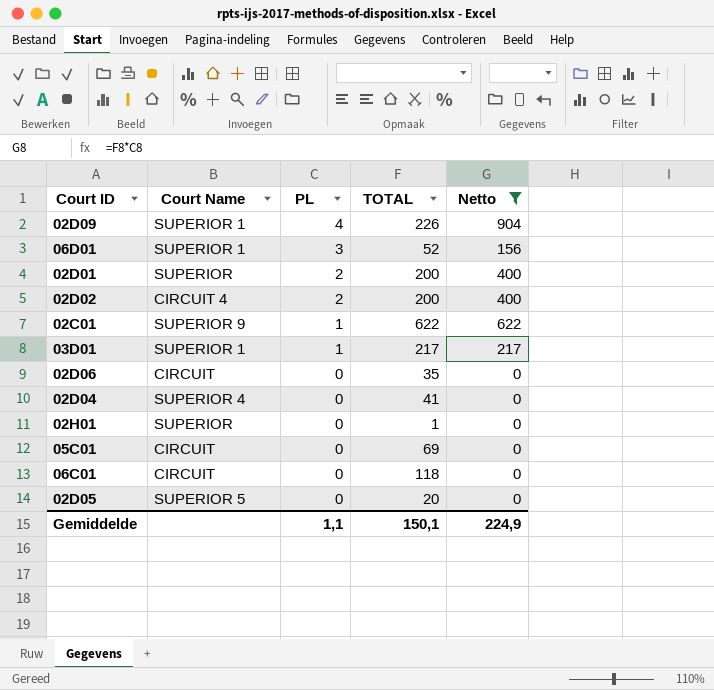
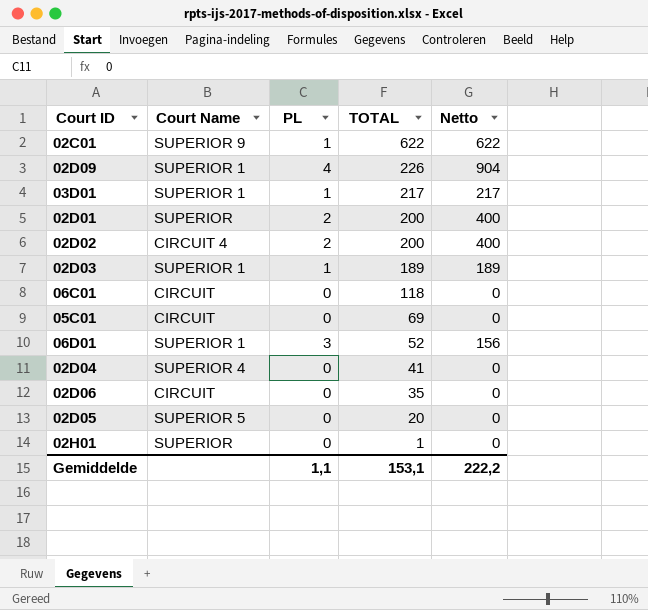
filter: Netto != 189 -> none
row order: PL descending -> TOTAL descending
Gemiddelde | TOTAL: 150,1 -> 153,1
Gemiddelde | Netto: 224,9 -> 222,2

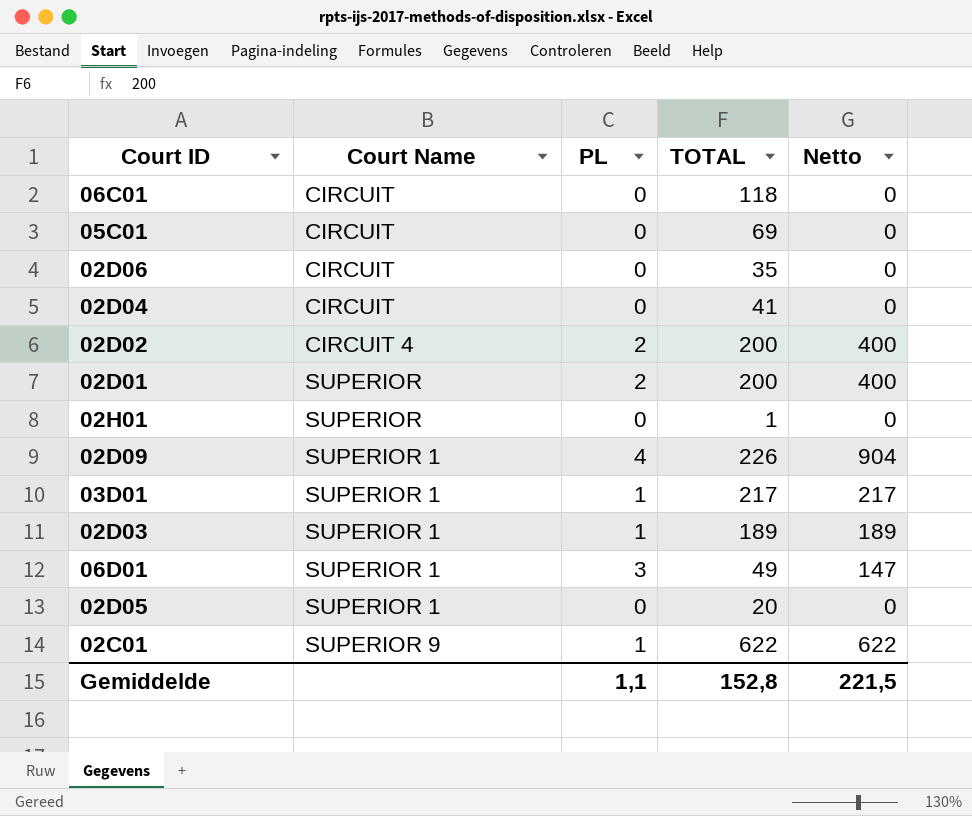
row order: TOTAL descending -> Court Name ascending
02D04 | Court Name: SUPERIOR 4 -> CIRCUIT
06D01 | TOTAL: 52 -> 49
06D01 | Netto: 156 -> 147
02D05 | Court Name: SUPERIOR 5 -> SUPERIOR 1
Gemiddelde | TOTAL: 153,1 -> 152,8
Gemiddelde | Netto: 222,2 -> 221,5

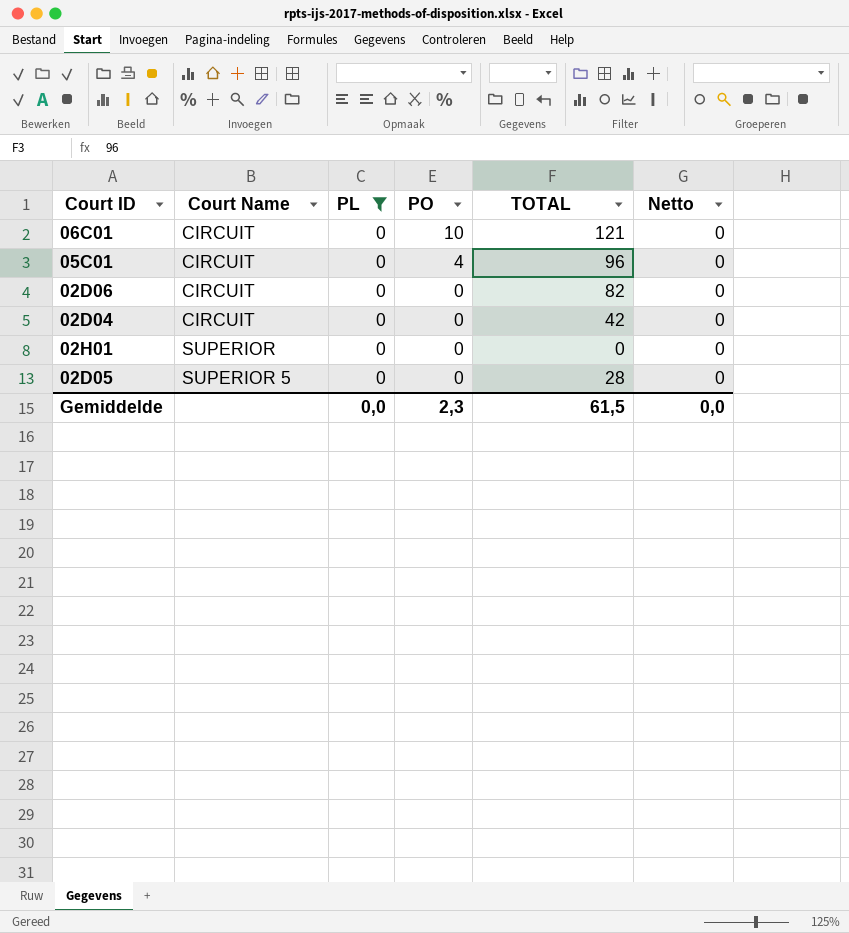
filter: none -> PL = 0
column PO | position: none -> 4
06C01 | TOTAL: 118 -> 121
05C01 | TOTAL: 69 -> 96
02D06 | TOTAL: 35 -> 82
02D04 | TOTAL: 41 -> 42
02H01 | TOTAL: 1 -> 0
02D05 | Court Name: SUPERIOR 1 -> SUPERIOR 5
02D05 | TOTAL: 20 -> 28
Gemiddelde | PL: 1,1 -> 0,0
Gemiddelde | TOTAL: 152,8 -> 61,5
Gemiddelde | Netto: 221,5 -> 0,0

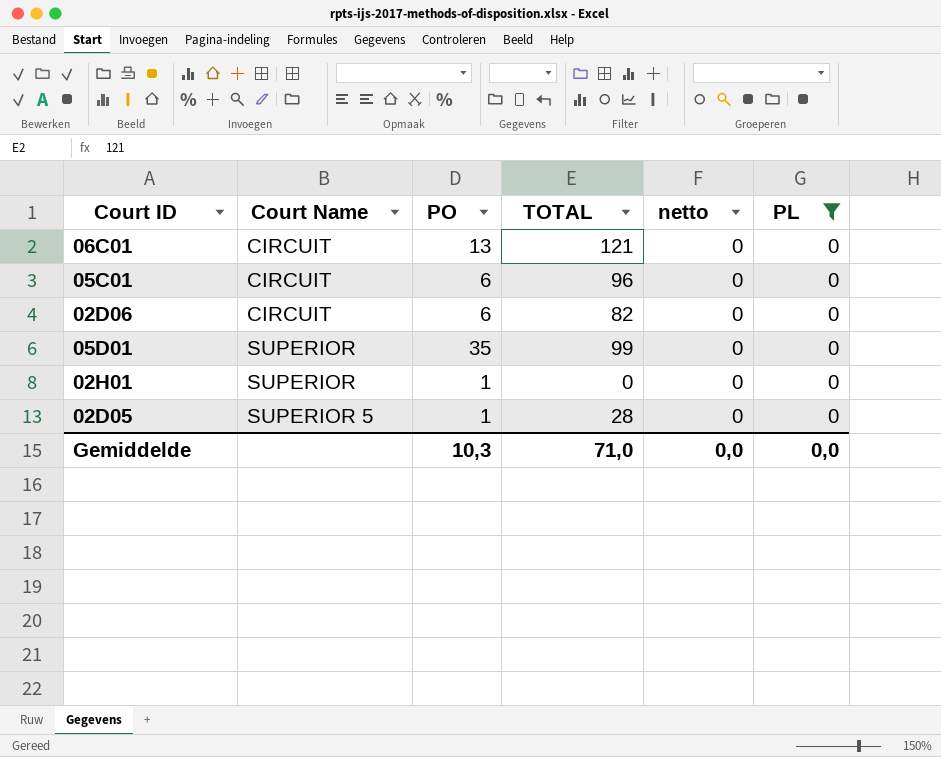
column name: Netto -> netto
column PL | position: 3 -> 6
row 02D04: CIRCUIT | 0 | 0 | 42 | 0 -> none
06C01 | PO: 10 -> 13
05C01 | PO: 4 -> 6
02D06 | PO: 0 -> 6
row 05D01: none -> SUPERIOR | 35 | 99 | 0 | 0
02H01 | PO: 0 -> 1
02D05 | PO: 0 -> 1
Gemiddelde | PO: 2,3 -> 10,3
Gemiddelde | TOTAL: 61,5 -> 71,0

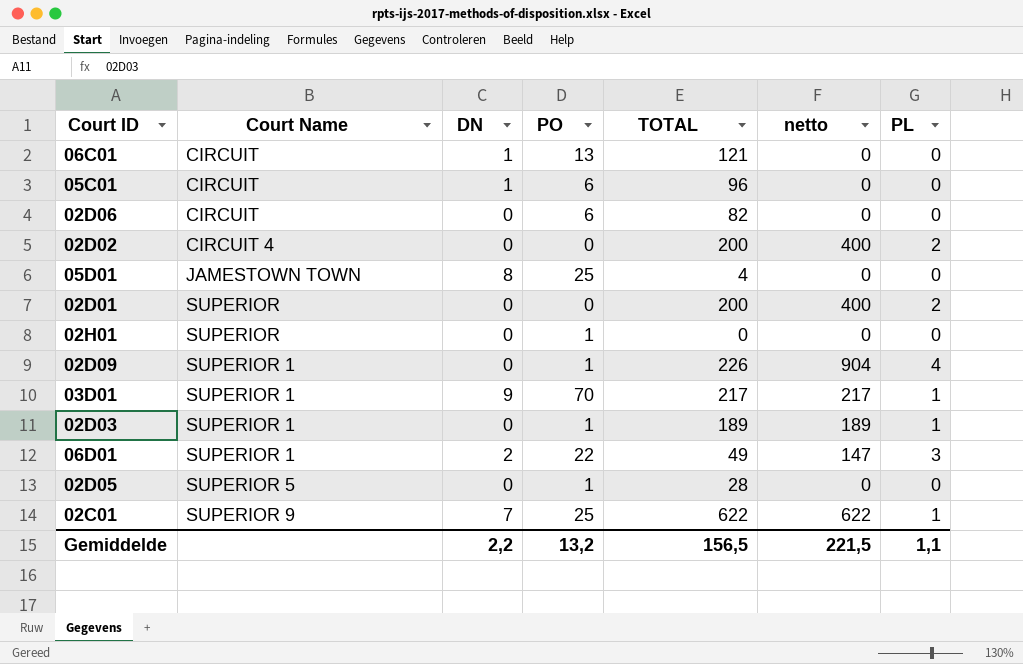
filter: PL = 0 -> none
column DN | position: none -> 3
05D01 | Court Name: SUPERIOR -> JAMESTOWN TOWN
05D01 | PO: 35 -> 25
05D01 | TOTAL: 99 -> 4
Gemiddelde | PO: 10,3 -> 13,2
Gemiddelde | TOTAL: 71,0 -> 156,5
Gemiddelde | netto: 0,0 -> 221,5
Gemiddelde | PL: 0,0 -> 1,1

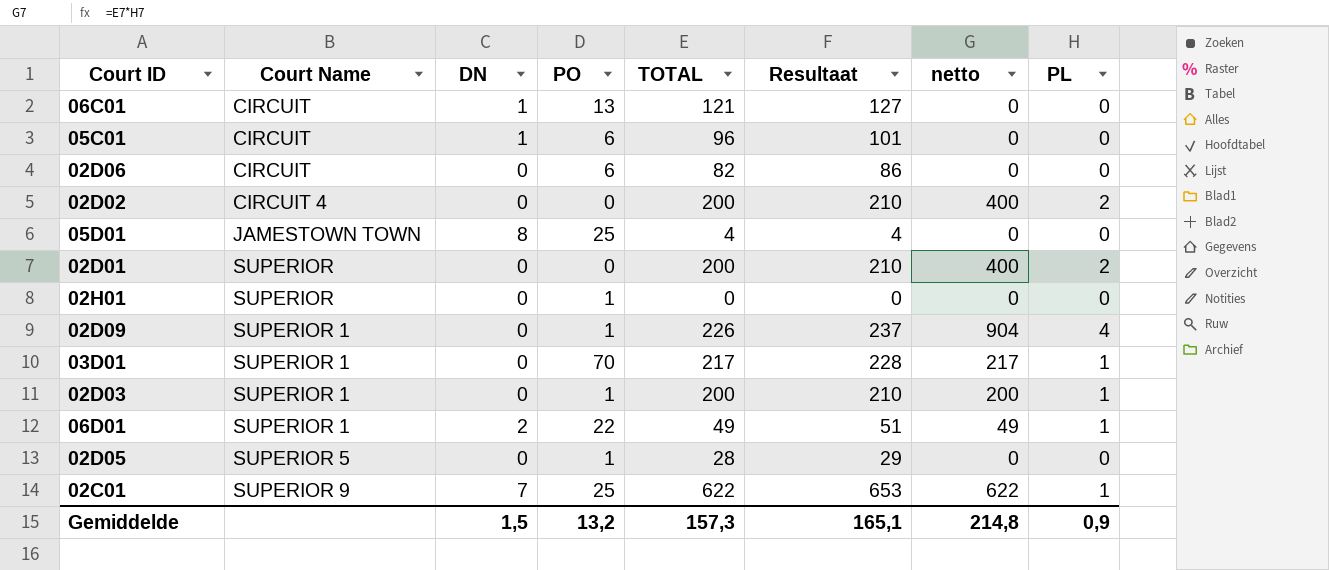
column Resultaat | formula: none -> [TOTAL] * 1,05
03D01 | DN: 9 -> 0
02D03 | TOTAL: 189 -> 200
02D03 | netto: 189 -> 200
06D01 | netto: 147 -> 49
06D01 | PL: 3 -> 1
Gemiddelde | DN: 2,2 -> 1,5
Gemiddelde | TOTAL: 156,5 -> 157,3
Gemiddelde | netto: 221,5 -> 214,8
Gemiddelde | PL: 1,1 -> 0,9

